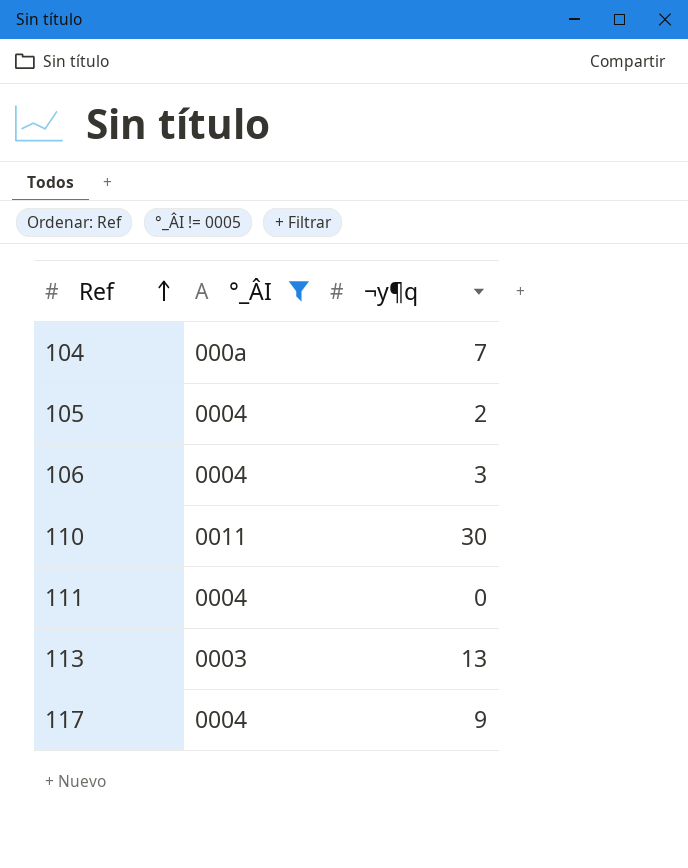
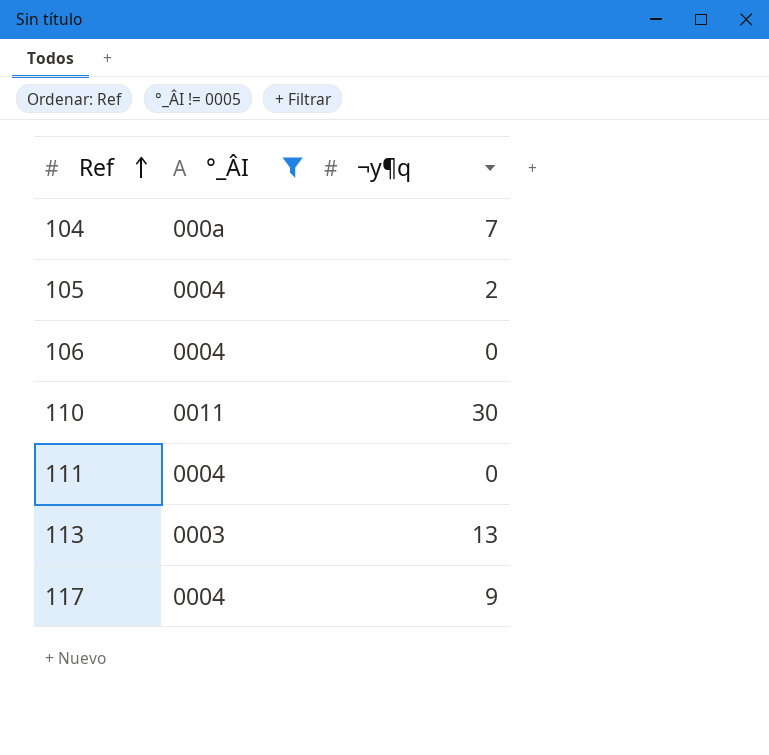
106 | ¬y¶q: 3 -> 0

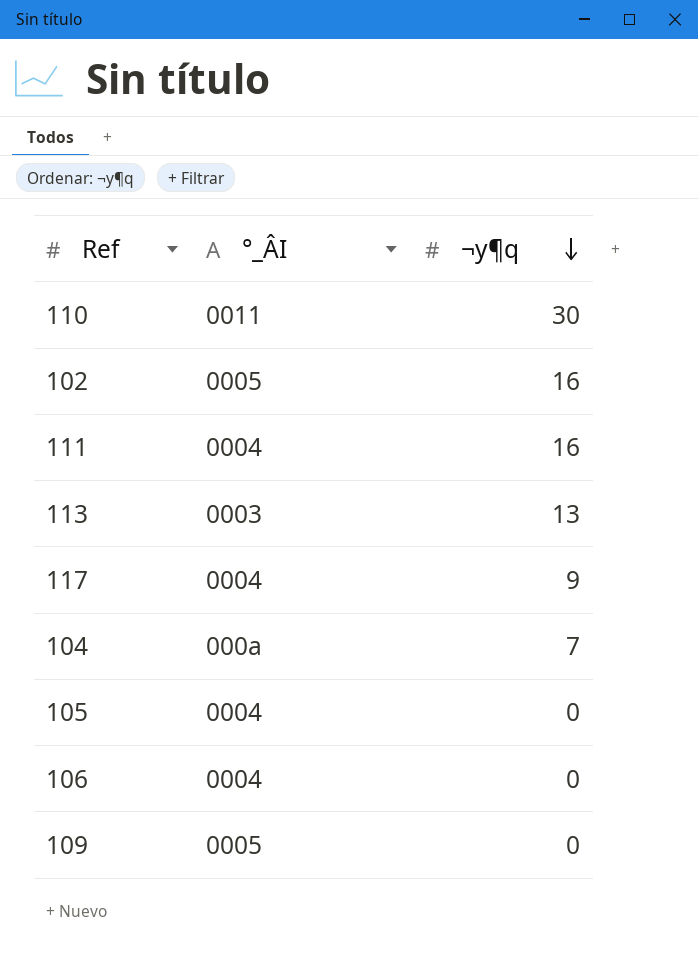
filter: °_ÂI != 0005 -> none
row order: Ref ascending -> ¬y¶q descending
111 | ¬y¶q: 0 -> 16
105 | ¬y¶q: 2 -> 0

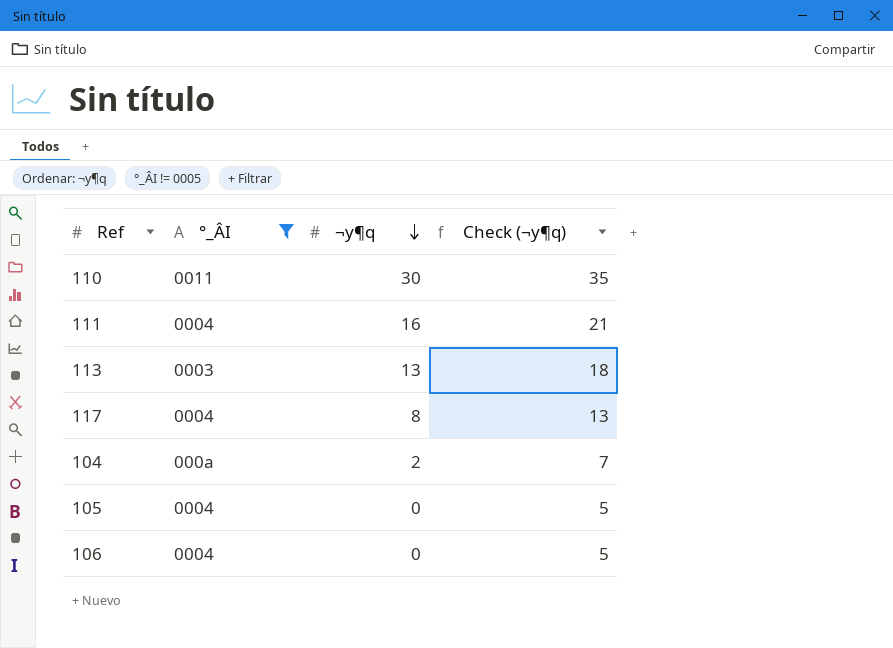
filter: none -> °_ÂI != 0005
column Check (¬y¶q) | formula: none -> [¬y¶q] + 5
117 | ¬y¶q: 9 -> 8
104 | ¬y¶q: 7 -> 2

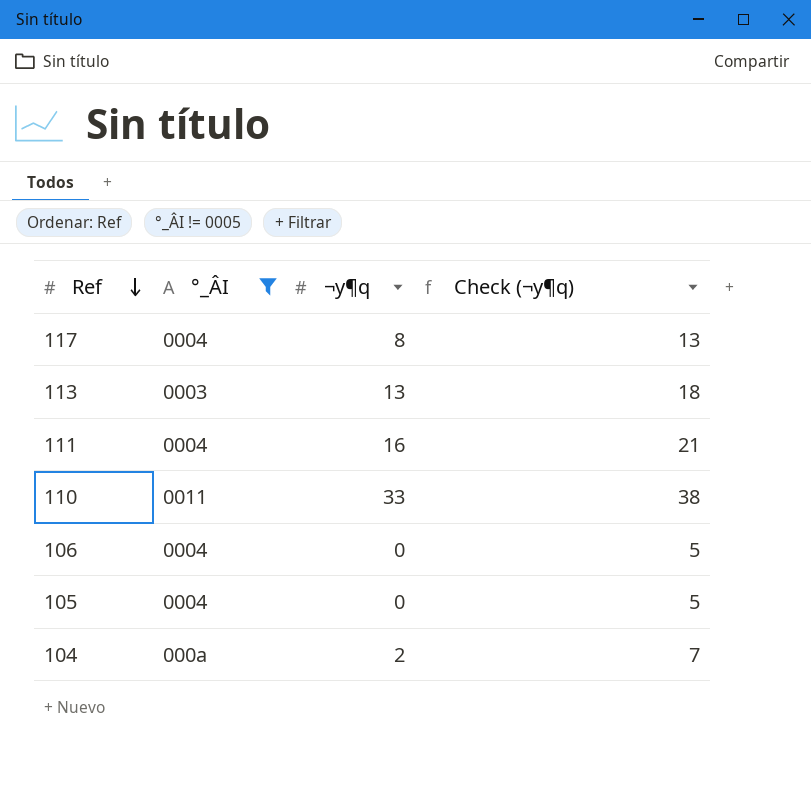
row order: ¬y¶q descending -> Ref descending
110 | ¬y¶q: 30 -> 33
110 | Check (¬y¶q): 35 -> 38

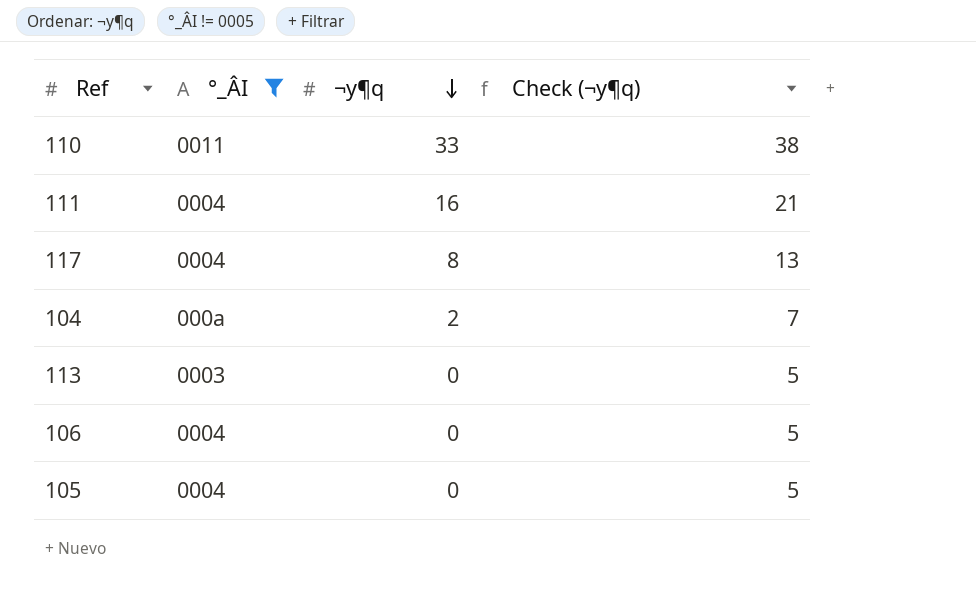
row order: Ref descending -> ¬y¶q descending
113 | ¬y¶q: 13 -> 0
113 | Check (¬y¶q): 18 -> 5

